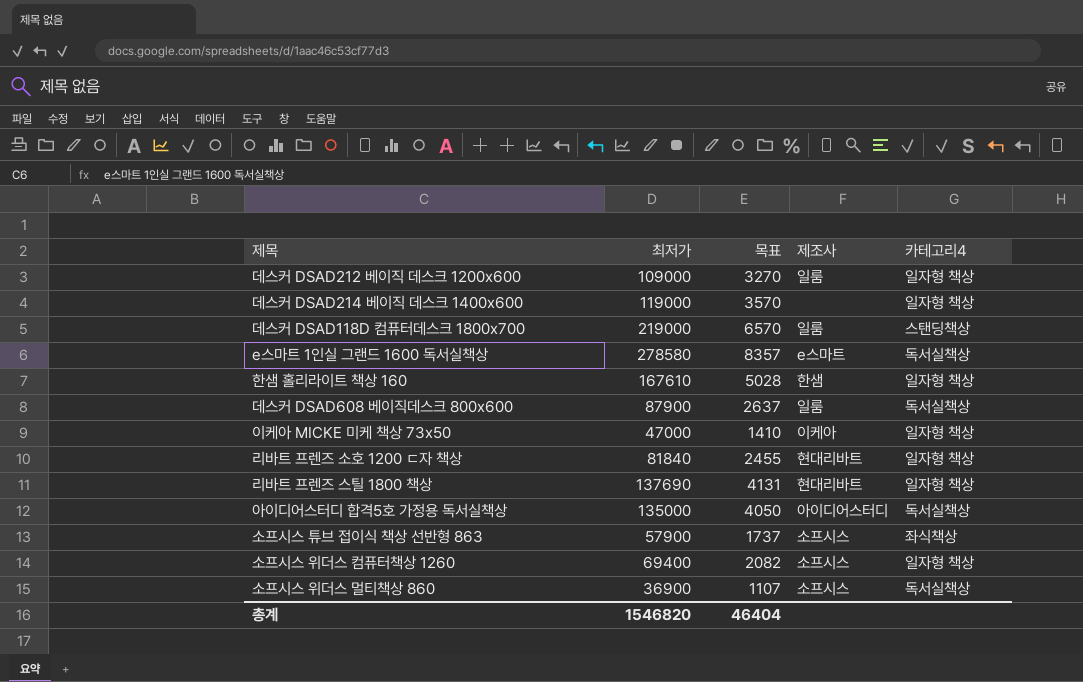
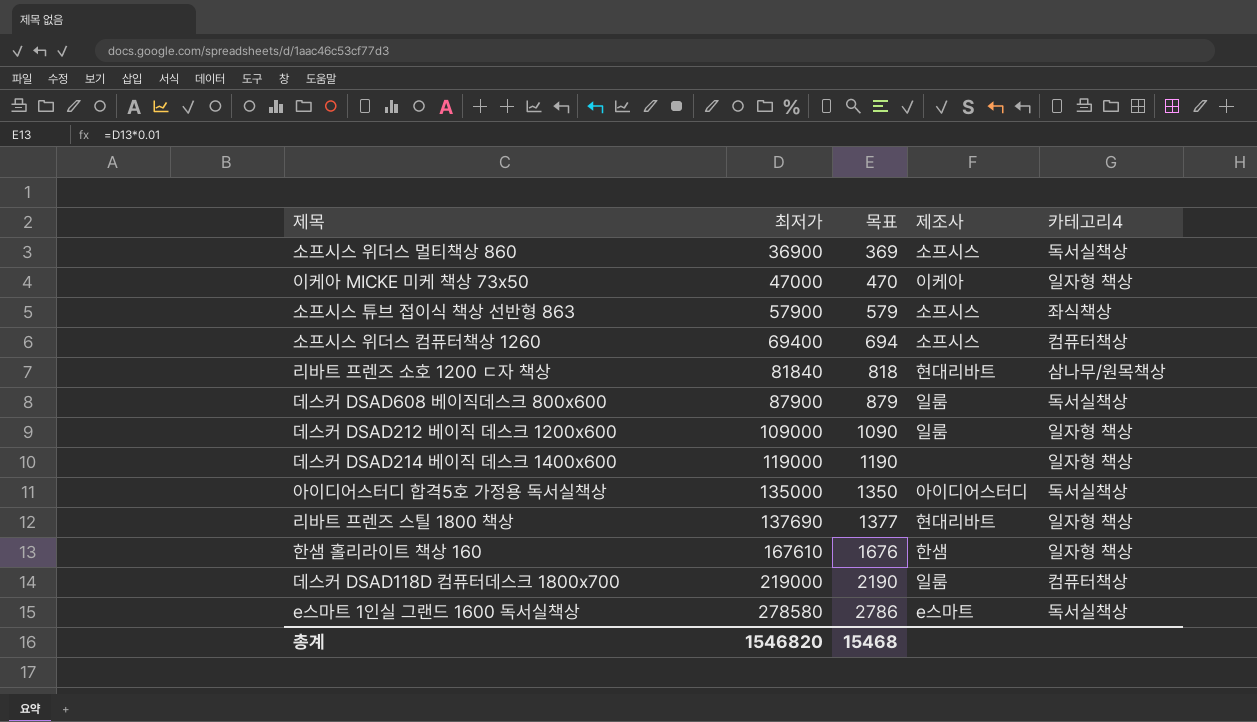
row order: none -> 최저가 ascending
column 목표 | formula: [최저가] * 0.03 -> [최저가] * 0.01
소프시스 위더스 컴퓨터책상 1260 | 카테고리4: 일자형 책상 -> 컴퓨터책상
리바트 프렌즈 소호 1200 ㄷ자 책상 | 카테고리4: 일자형 책상 -> 삼나무/원목책상
데스커 DSAD118D 컴퓨터데스크 1800x700 | 카테고리4: 스탠딩책상 -> 컴퓨터책상
총계 | 목표: 46404 -> 15468

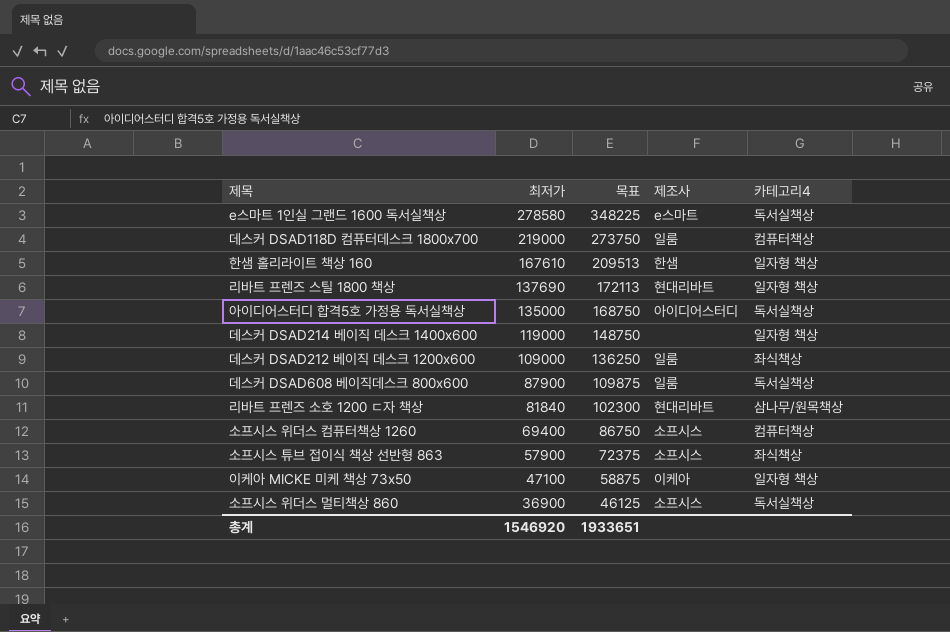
row order: 최저가 ascending -> 최저가 descending
column 목표 | formula: [최저가] * 0.01 -> [최저가] * 1.25
데스커 DSAD212 베이직 데스크 1200x600 | 카테고리4: 일자형 책상 -> 좌식책상
이케아 MICKE 미케 책상 73x50 | 최저가: 47000 -> 47100
총계 | 최저가: 1546820 -> 1546920
총계 | 목표: 15468 -> 1933651

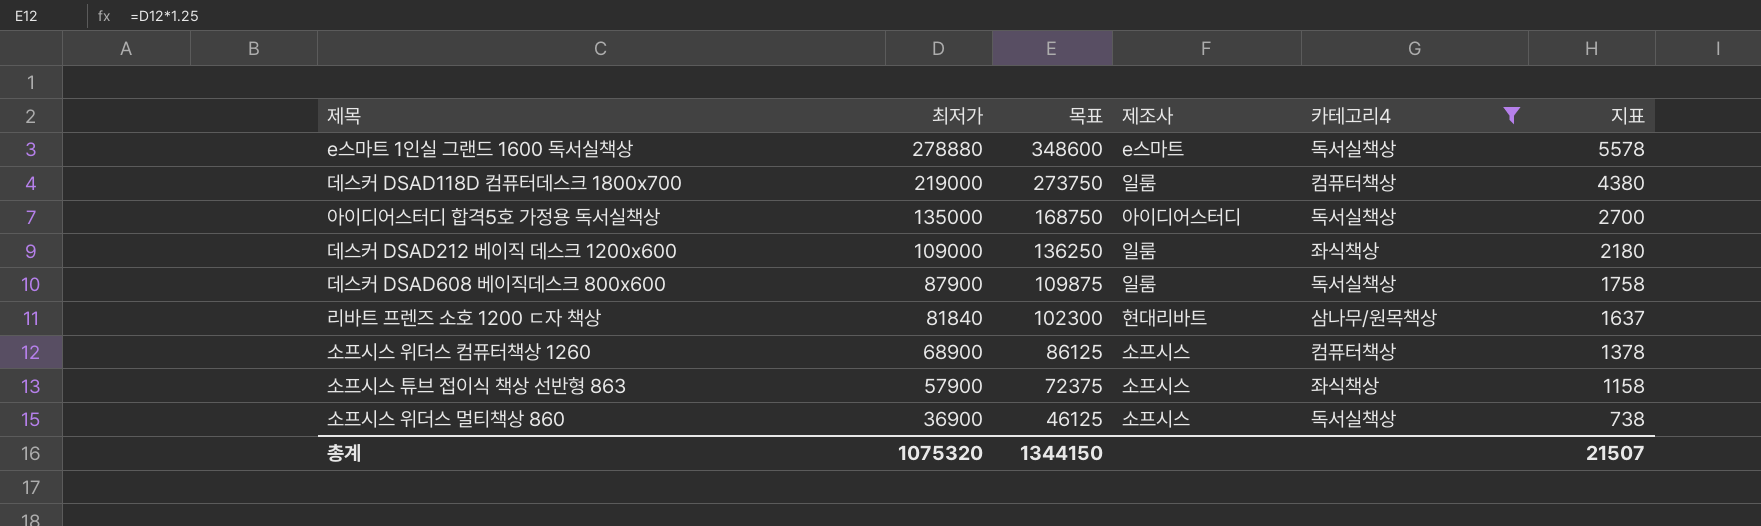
filter: none -> 카테고리4 != 일자형 책상
column 지표 | formula: none -> [최저가] * 0.02
e스마트 1인실 그랜드 1600 독서실책상 | 최저가: 278580 -> 278880
e스마트 1인실 그랜드 1600 독서실책상 | 목표: 348225 -> 348600
소프시스 위더스 컴퓨터책상 1260 | 최저가: 69400 -> 68900
소프시스 위더스 컴퓨터책상 1260 | 목표: 86750 -> 86125
총계 | 최저가: 1546920 -> 1075320
총계 | 목표: 1933651 -> 1344150

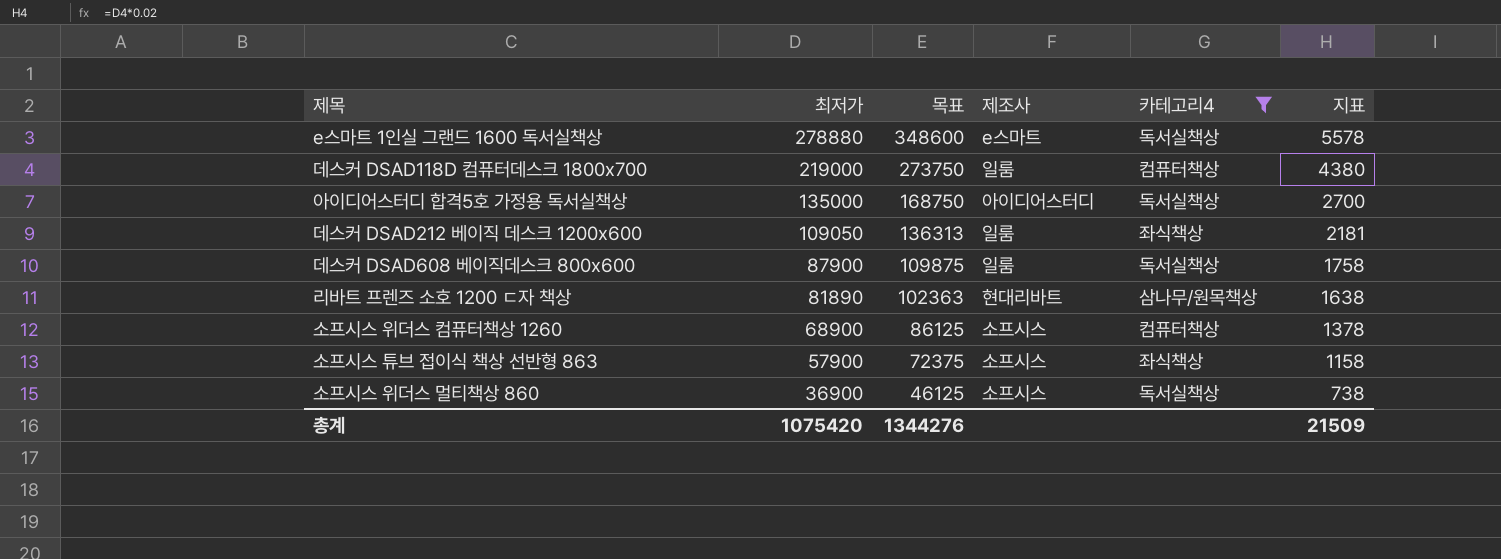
데스커 DSAD212 베이직 데스크 1200x600 | 최저가: 109000 -> 109050
데스커 DSAD212 베이직 데스크 1200x600 | 목표: 136250 -> 136313
데스커 DSAD212 베이직 데스크 1200x600 | 지표: 2180 -> 2181
리바트 프렌즈 소호 1200 ㄷ자 책상 | 최저가: 81840 -> 81890
리바트 프렌즈 소호 1200 ㄷ자 책상 | 목표: 102300 -> 102363
리바트 프렌즈 소호 1200 ㄷ자 책상 | 지표: 1637 -> 1638
총계 | 최저가: 1075320 -> 1075420
총계 | 목표: 1344150 -> 1344276
총계 | 지표: 21507 -> 21509

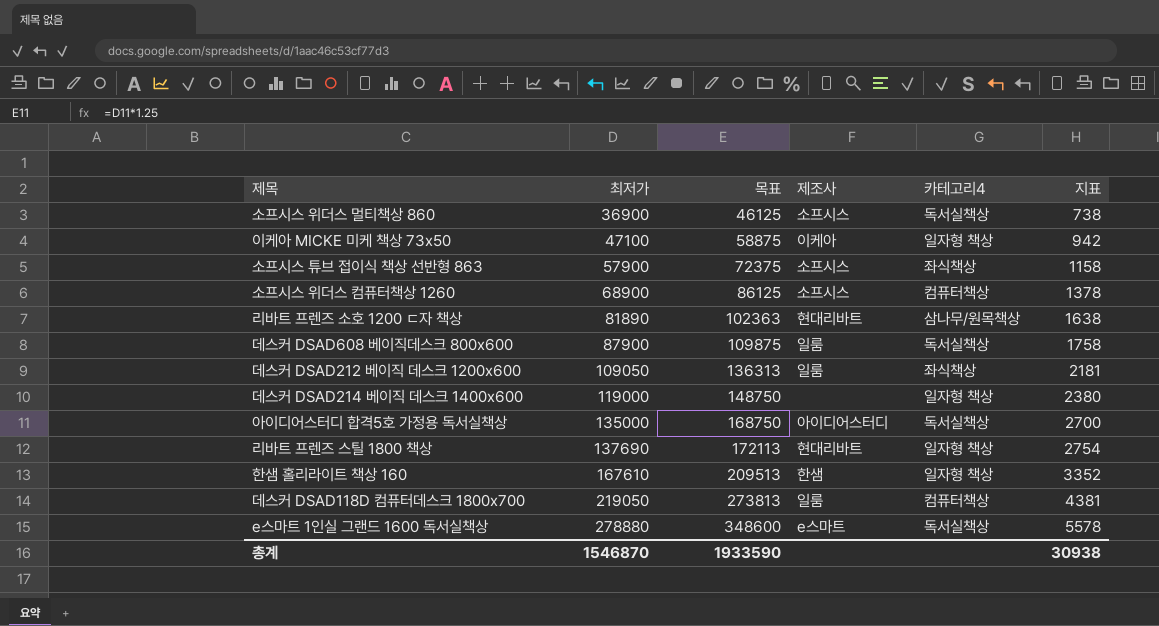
filter: 카테고리4 != 일자형 책상 -> none
row order: 최저가 descending -> 최저가 ascending
데스커 DSAD118D 컴퓨터데스크 1800x700 | 최저가: 219000 -> 219050
데스커 DSAD118D 컴퓨터데스크 1800x700 | 목표: 273750 -> 273813
데스커 DSAD118D 컴퓨터데스크 1800x700 | 지표: 4380 -> 4381
총계 | 최저가: 1075420 -> 1546870
총계 | 목표: 1344276 -> 1933590
총계 | 지표: 21509 -> 30938

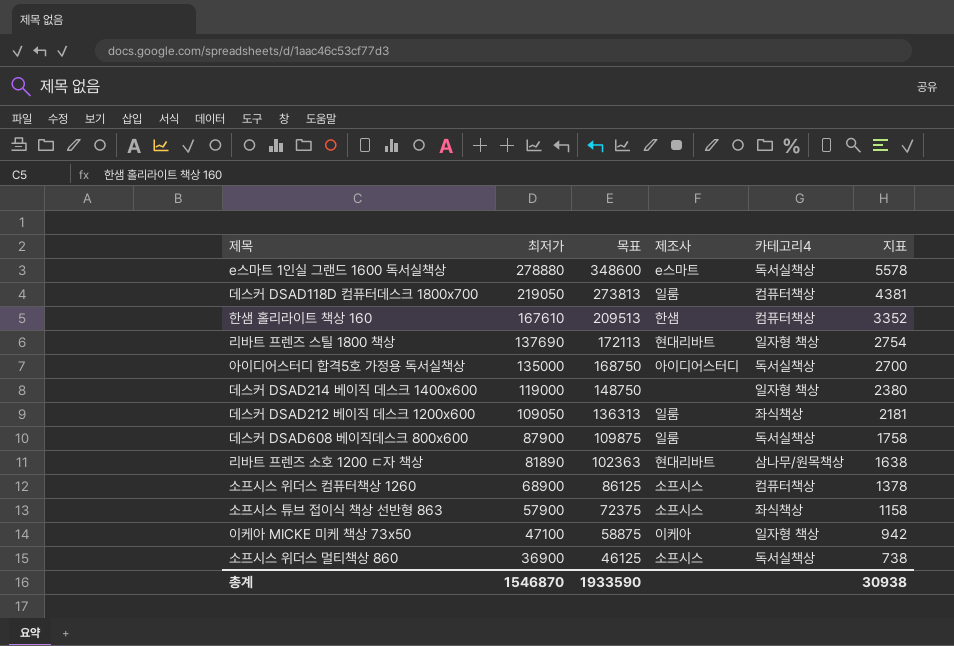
row order: 최저가 ascending -> 최저가 descending
한샘 홀리라이트 책상 160 | 카테고리4: 일자형 책상 -> 컴퓨터책상

